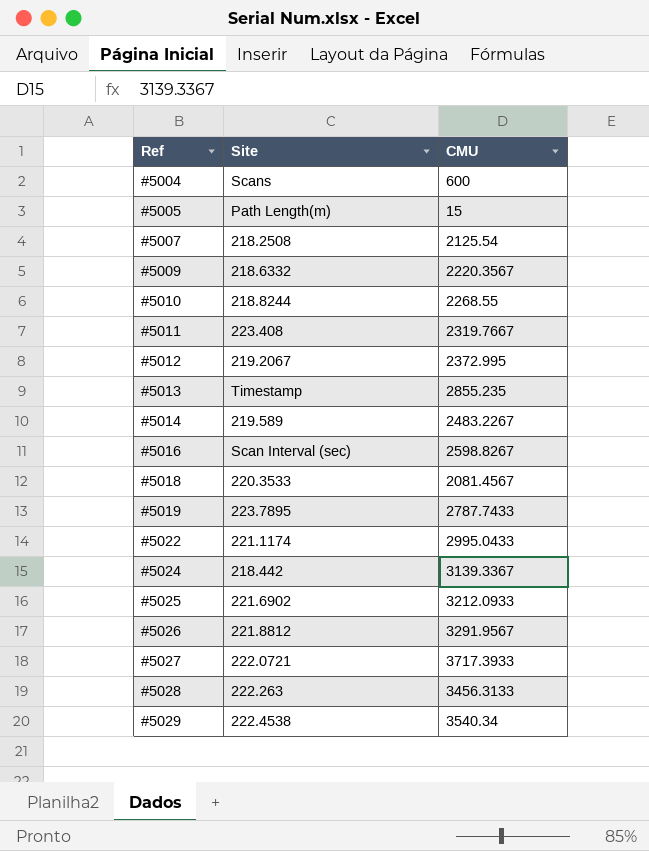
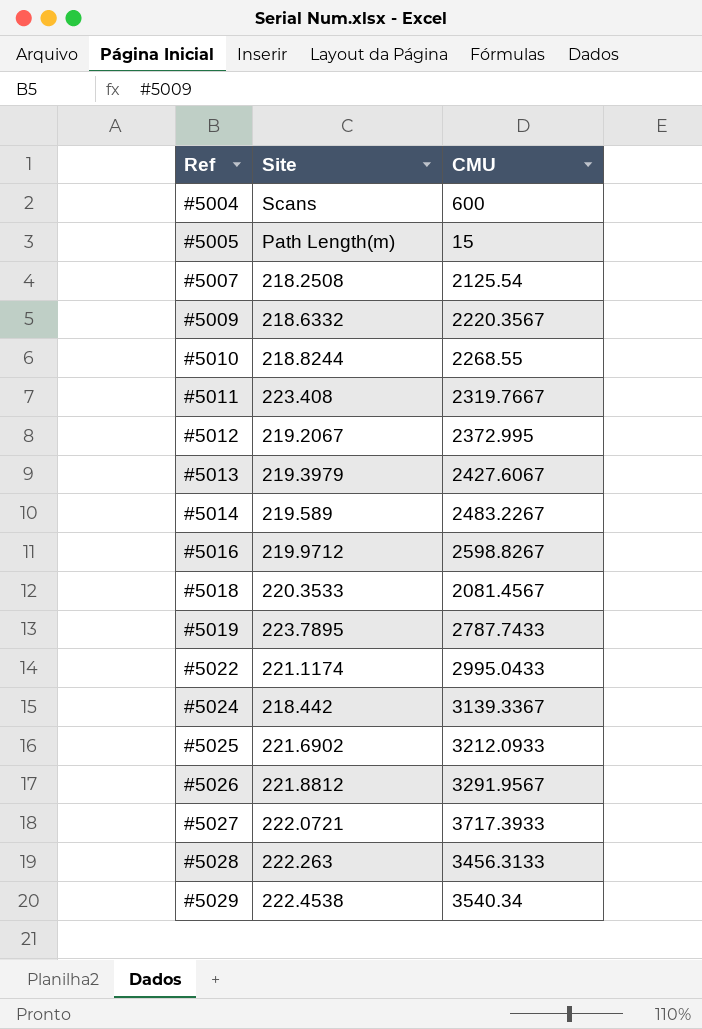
#5013 | Site: Timestamp -> 219.3979
#5013 | CMU: 2855.235 -> 2427.6067
#5016 | Site: Scan Interval (sec) -> 219.9712

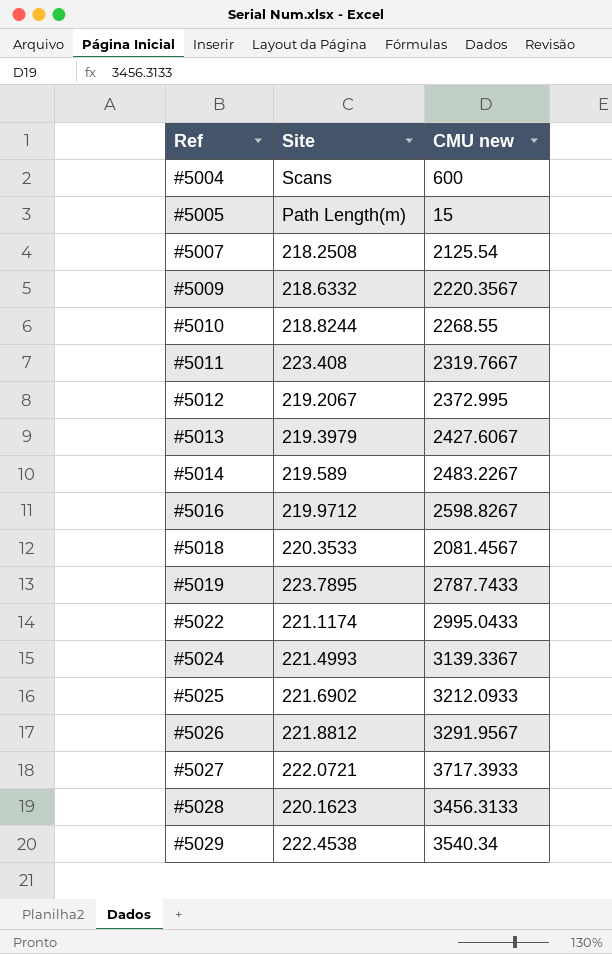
column name: CMU -> CMU new
#5024 | Site: 218.442 -> 221.4993
#5028 | Site: 222.263 -> 220.1623

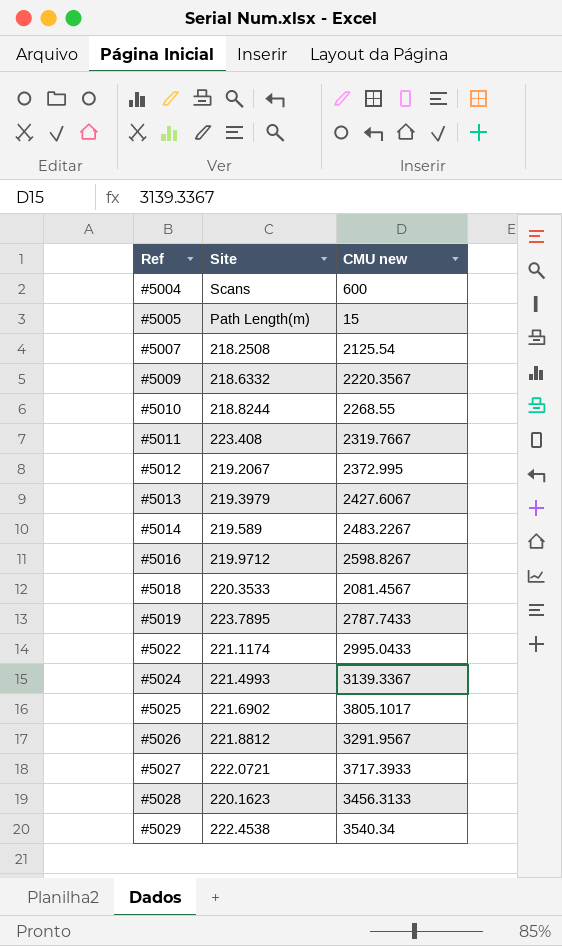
#5025 | CMU new: 3212.0933 -> 3805.1017

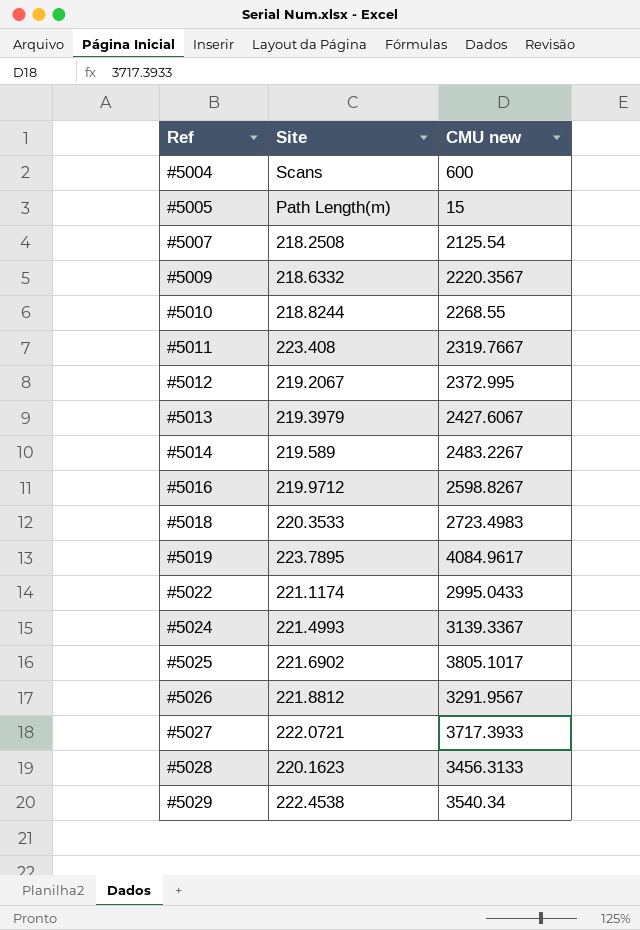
#5018 | CMU new: 2081.4567 -> 2723.4983
#5019 | CMU new: 2787.7433 -> 4084.9617

